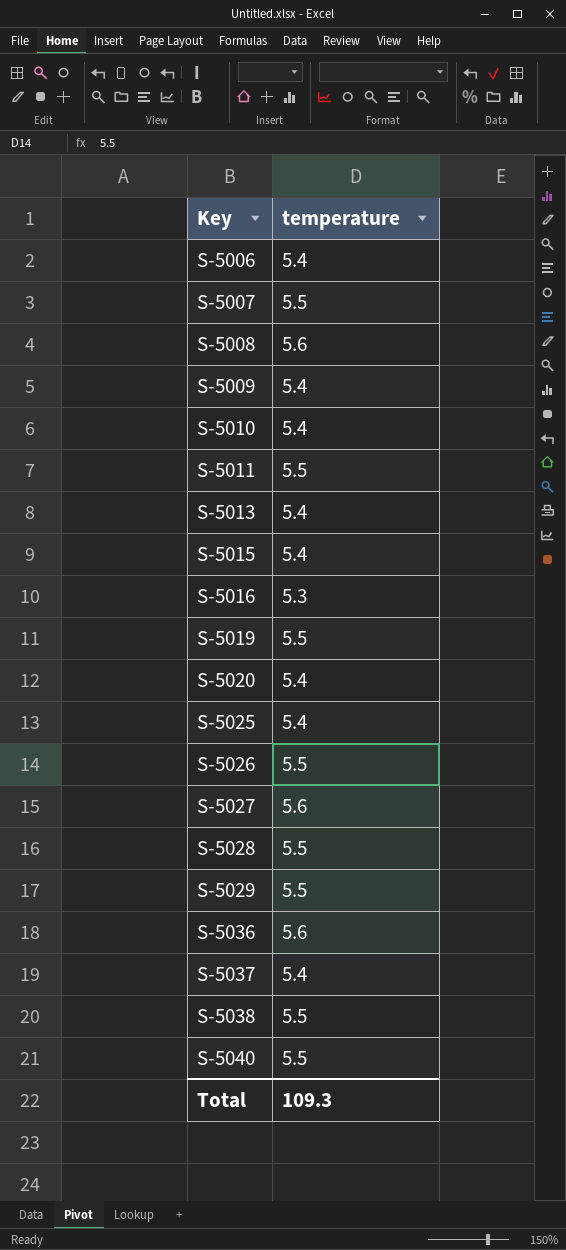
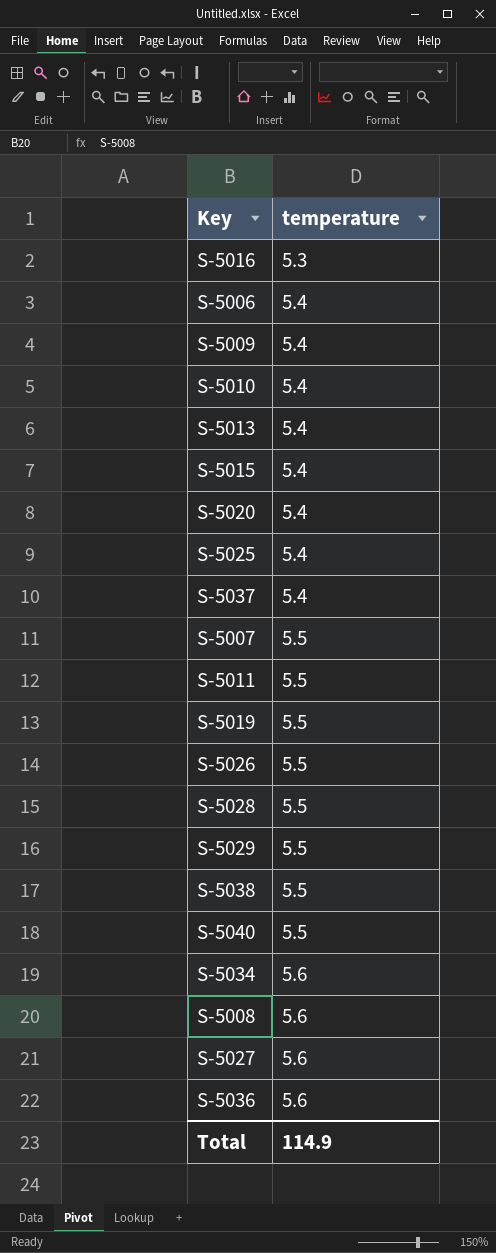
row order: Key ascending -> temperature ascending
row S-5034: none -> 5.6
Total | temperature: 109.3 -> 114.9

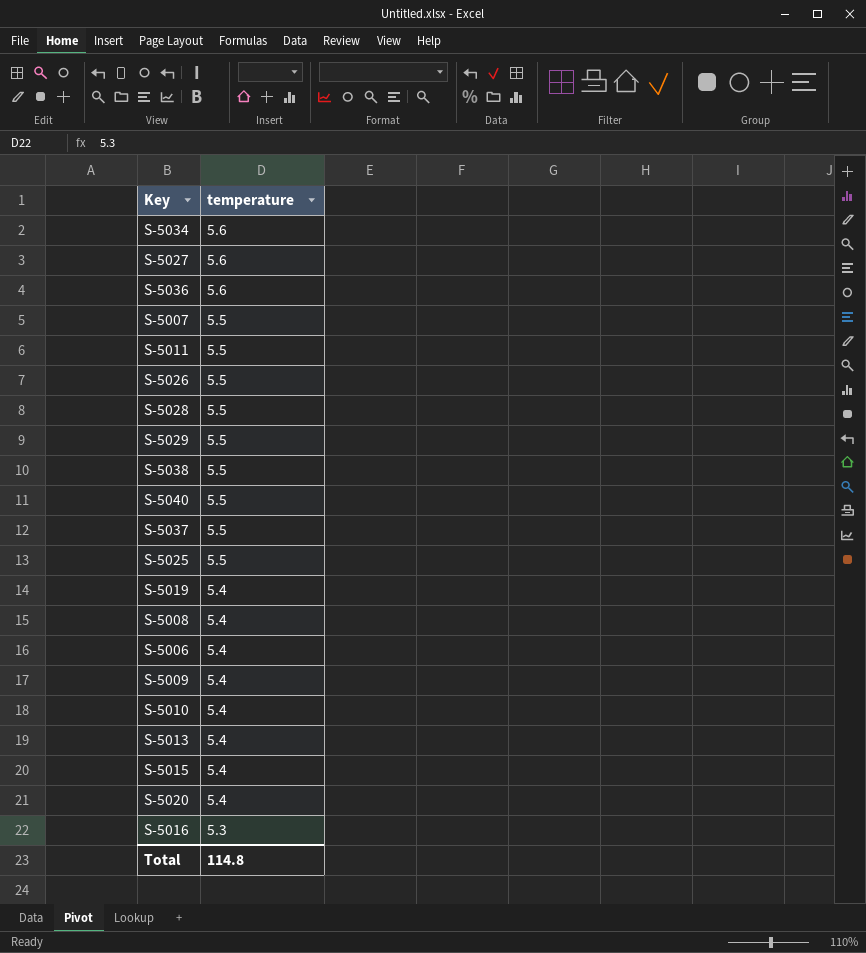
row order: temperature ascending -> temperature descending
S-5037 | temperature: 5.4 -> 5.5
S-5025 | temperature: 5.4 -> 5.5
S-5019 | temperature: 5.5 -> 5.4
S-5008 | temperature: 5.6 -> 5.4
Total | temperature: 114.9 -> 114.8

